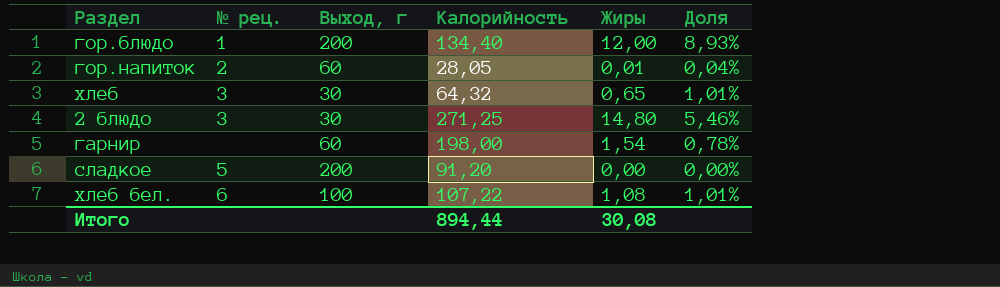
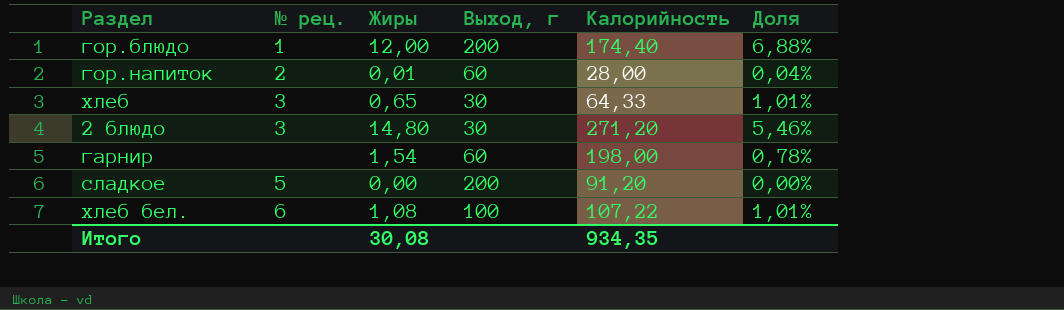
column Жиры | position: 5 -> 3
гор.блюдо | Калорийность: 134,40 -> 174,40
гор.блюдо | Доля: 8,93% -> 6,88%
гор.напиток | Калорийность: 28,05 -> 28,00
хлеб | Калорийность: 64,32 -> 64,33
2 блюдо | Калорийность: 271,25 -> 271,20
Итого | Калорийность: 894,44 -> 934,35

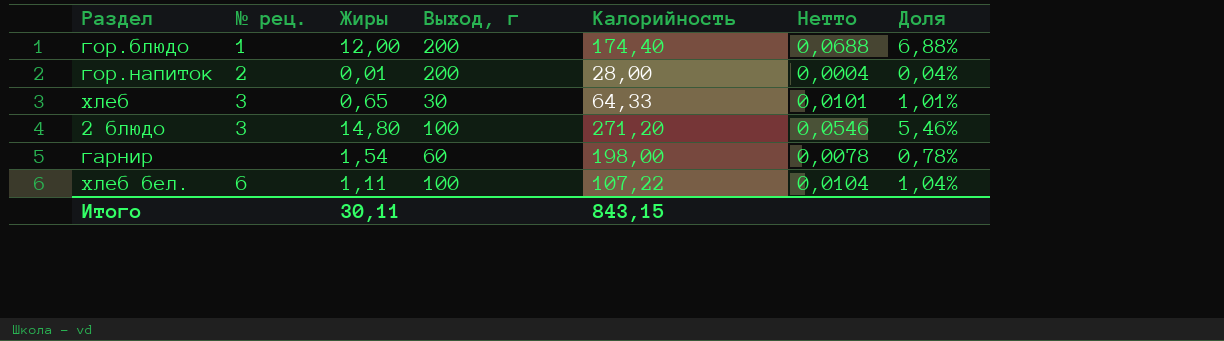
column Нетто | formula: none -> [Жиры] / [Калорийность]
row сладкое: 5 | 0,00 | 200 | 91,20 | 0,00% -> none
гор.напиток | Выход, г: 60 -> 200
2 блюдо | Выход, г: 30 -> 100
хлеб бел. | Жиры: 1,08 -> 1,11
хлеб бел. | Доля: 1,01% -> 1,04%
Итого | Жиры: 30,08 -> 30,11
Итого | Калорийность: 934,35 -> 843,15

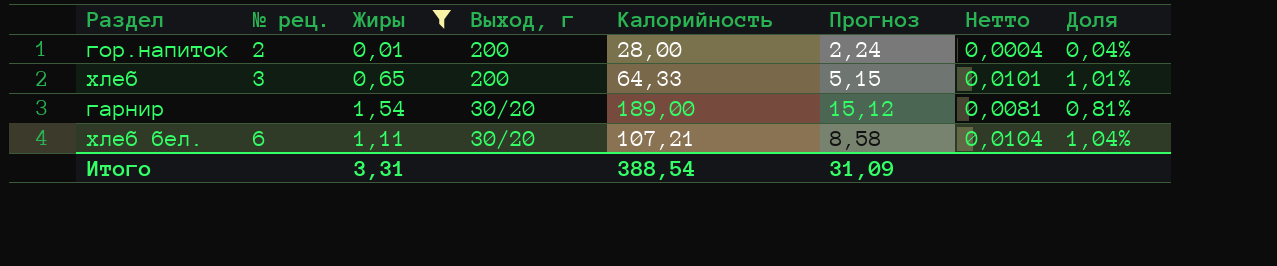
filter: none -> Жиры <= 1,54
column Прогноз | formula: none -> [Калорийность] * 0,08
хлеб | Выход, г: 30 -> 200
гарнир | Выход, г: 60 -> 30/20
гарнир | Калорийность: 198,00 -> 189,00
гарнир | Нетто: 0,0078 -> 0,0081
гарнир | Доля: 0,78% -> 0,81%
хлеб бел. | Выход, г: 100 -> 30/20
хлеб бел. | Калорийность: 107,22 -> 107,21
Итого | Жиры: 30,11 -> 3,31
Итого | Калорийность: 843,15 -> 388,54

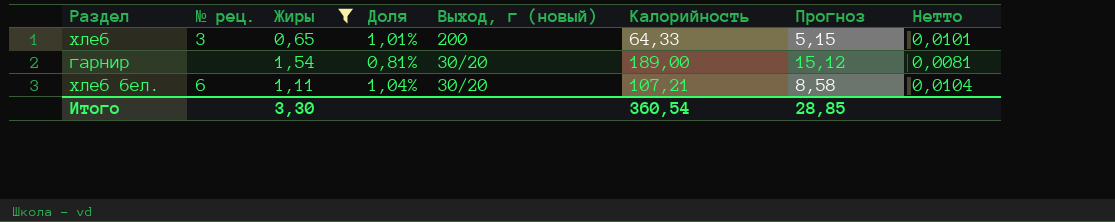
column Доля | position: 8 -> 4
column name: Выход, г -> Выход, г (новый)
row гор.напиток: 2 | 0,01 | 200 | 28,00 | 2,24 | 0,0004 | 0,04% -> none
Итого | Жиры: 3,31 -> 3,30
Итого | Калорийность: 388,54 -> 360,54
Итого | Прогноз: 31,09 -> 28,85

